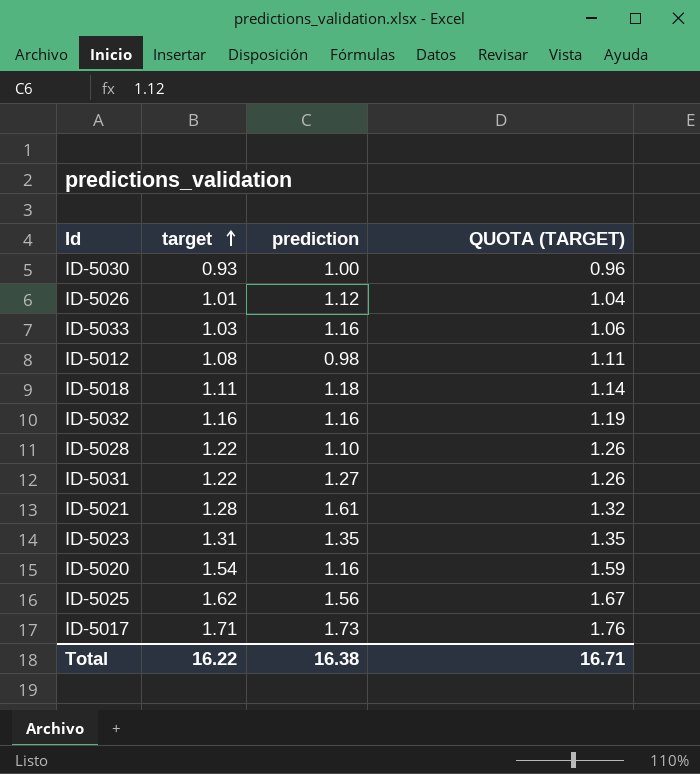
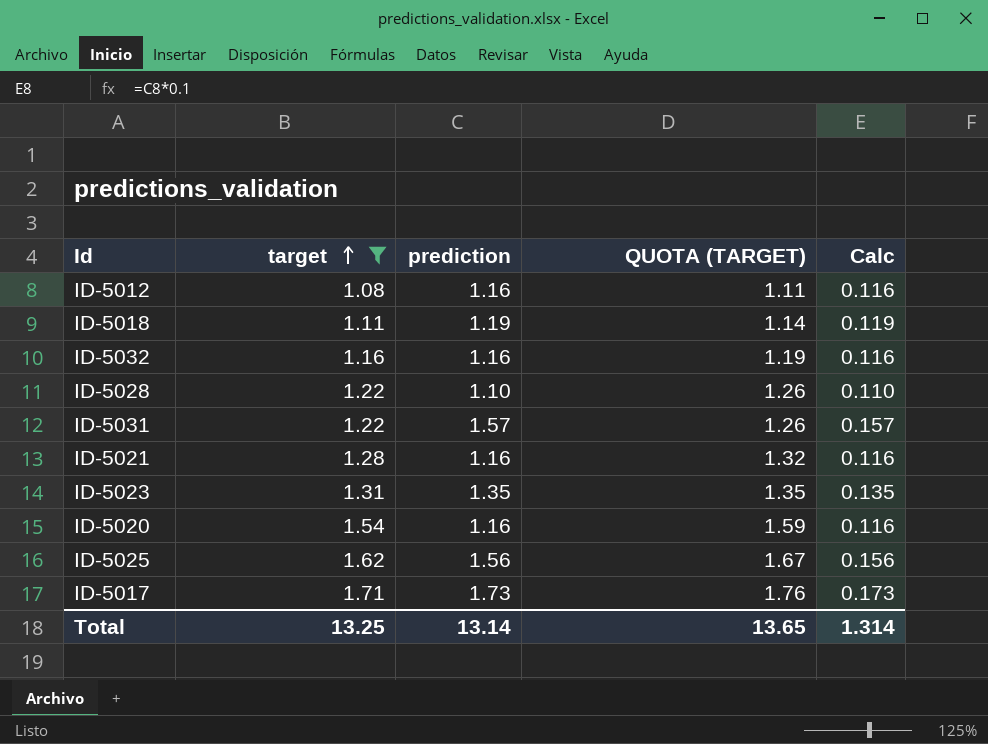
filter: none -> target >= 1.08
column Calc | formula: none -> [prediction] * 0.1
ID-5012 | prediction: 0.98 -> 1.16
ID-5018 | prediction: 1.18 -> 1.19
ID-5031 | prediction: 1.27 -> 1.57
ID-5021 | prediction: 1.61 -> 1.16
Total | target: 16.22 -> 13.25
Total | prediction: 16.38 -> 13.14
Total | QUOTA (TARGET): 16.71 -> 13.65

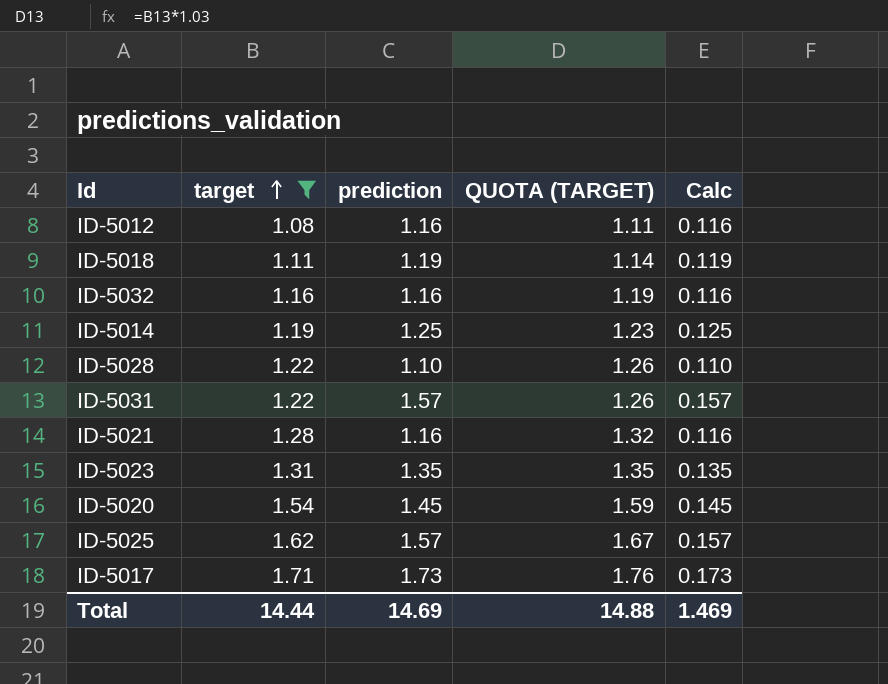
row ID-5014: none -> 1.19 | 1.25 | 1.23 | 0.125
ID-5020 | prediction: 1.16 -> 1.45
ID-5020 | Calc: 0.116 -> 0.145
ID-5025 | prediction: 1.56 -> 1.57
ID-5025 | Calc: 0.156 -> 0.157
Total | target: 13.25 -> 14.44
Total | prediction: 13.14 -> 14.69
Total | QUOTA (TARGET): 13.65 -> 14.88
Total | Calc: 1.314 -> 1.469

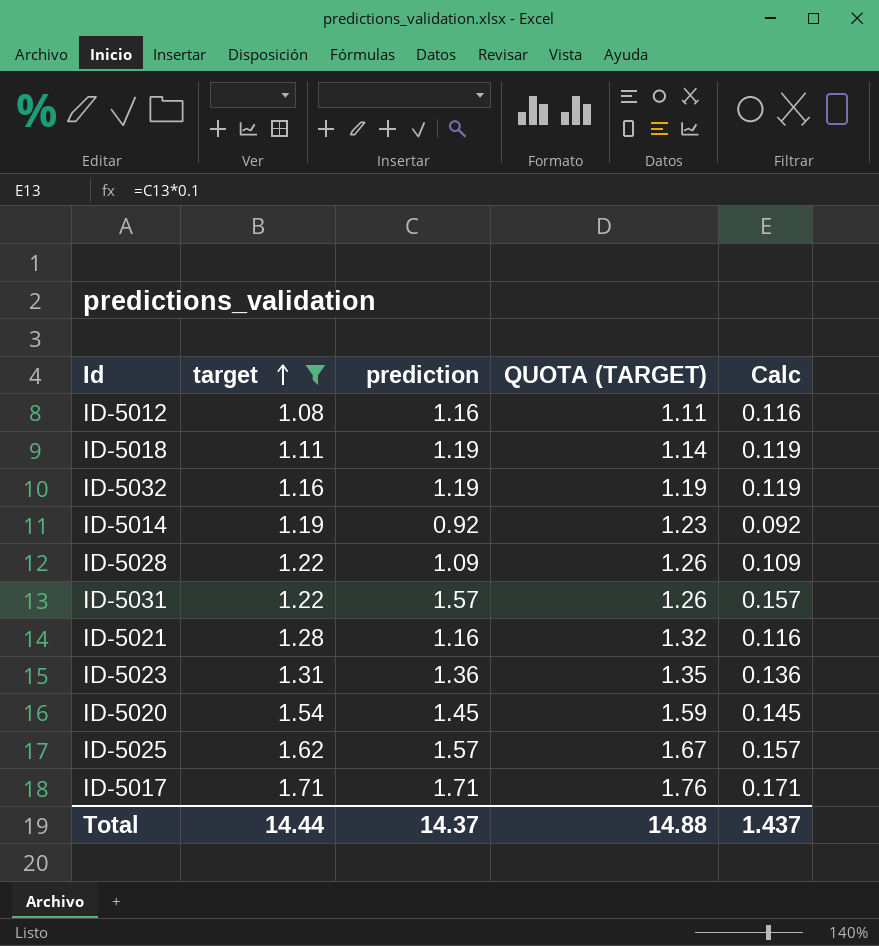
ID-5032 | prediction: 1.16 -> 1.19
ID-5032 | Calc: 0.116 -> 0.119
ID-5014 | prediction: 1.25 -> 0.92
ID-5014 | Calc: 0.125 -> 0.092
ID-5028 | prediction: 1.10 -> 1.09
ID-5028 | Calc: 0.110 -> 0.109
ID-5023 | prediction: 1.35 -> 1.36
ID-5023 | Calc: 0.135 -> 0.136
ID-5017 | prediction: 1.73 -> 1.71
ID-5017 | Calc: 0.173 -> 0.171
Total | prediction: 14.69 -> 14.37
Total | Calc: 1.469 -> 1.437

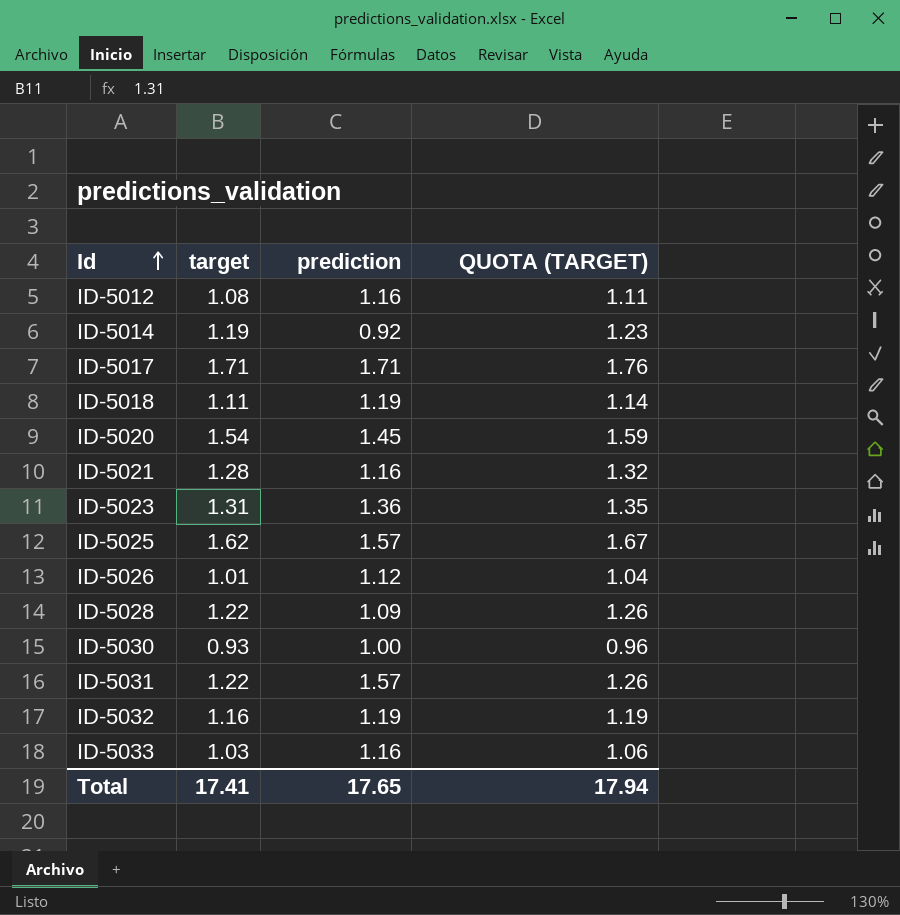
filter: target >= 1.08 -> none
row order: target ascending -> Id ascending
column Calc | formula: [prediction] * 0.1 -> none
Total | target: 14.44 -> 17.41
Total | prediction: 14.37 -> 17.65
Total | QUOTA (TARGET): 14.88 -> 17.94

